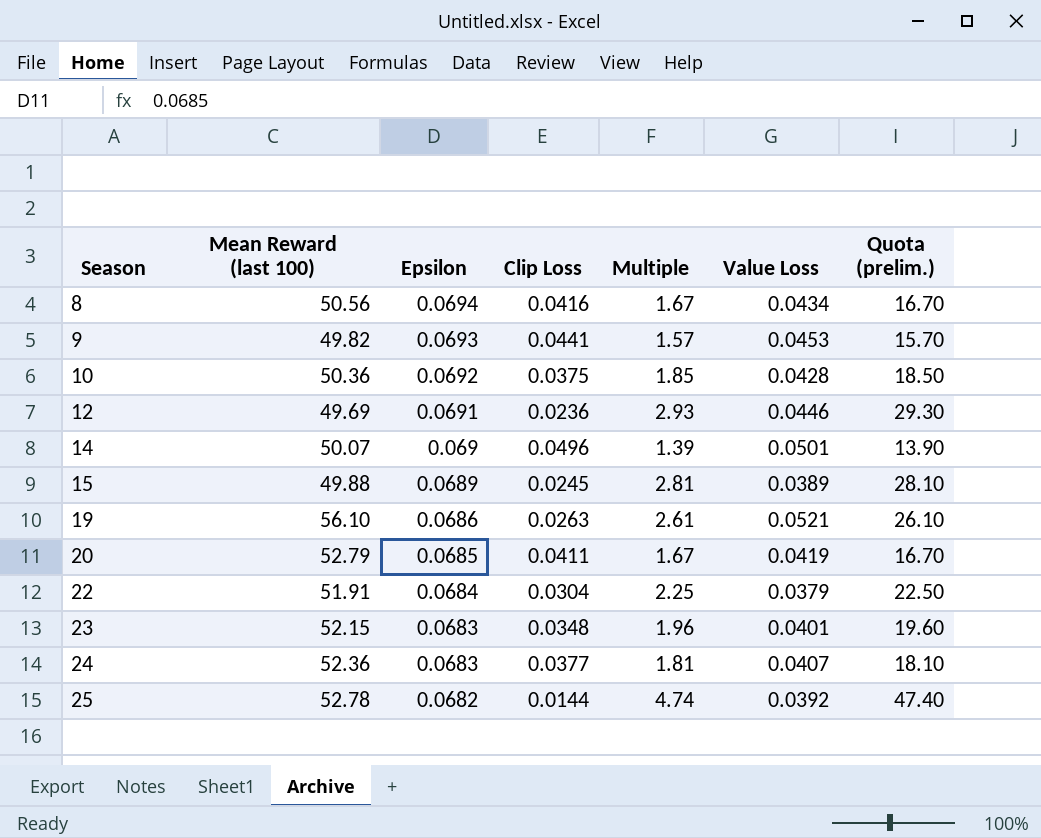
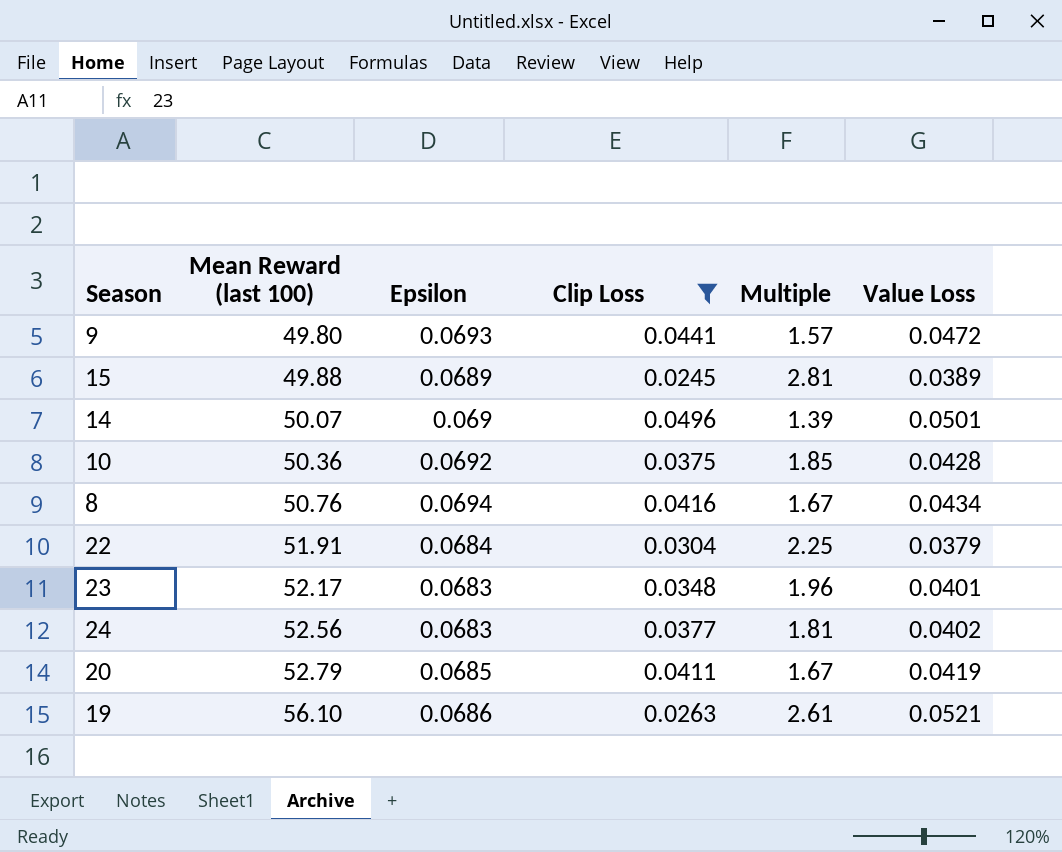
filter: none -> Clip Loss >= 0.0245
row order: Season ascending -> Mean Reward (last 100) ascending
column Quota (prelim.) | formula: [Multiple] * 10 -> none
9 | Mean Reward (last 100): 49.82 -> 49.80
9 | Value Loss: 0.0453 -> 0.0472
8 | Mean Reward (last 100): 50.56 -> 50.76
23 | Mean Reward (last 100): 52.15 -> 52.17
24 | Mean Reward (last 100): 52.36 -> 52.56
24 | Value Loss: 0.0407 -> 0.0402

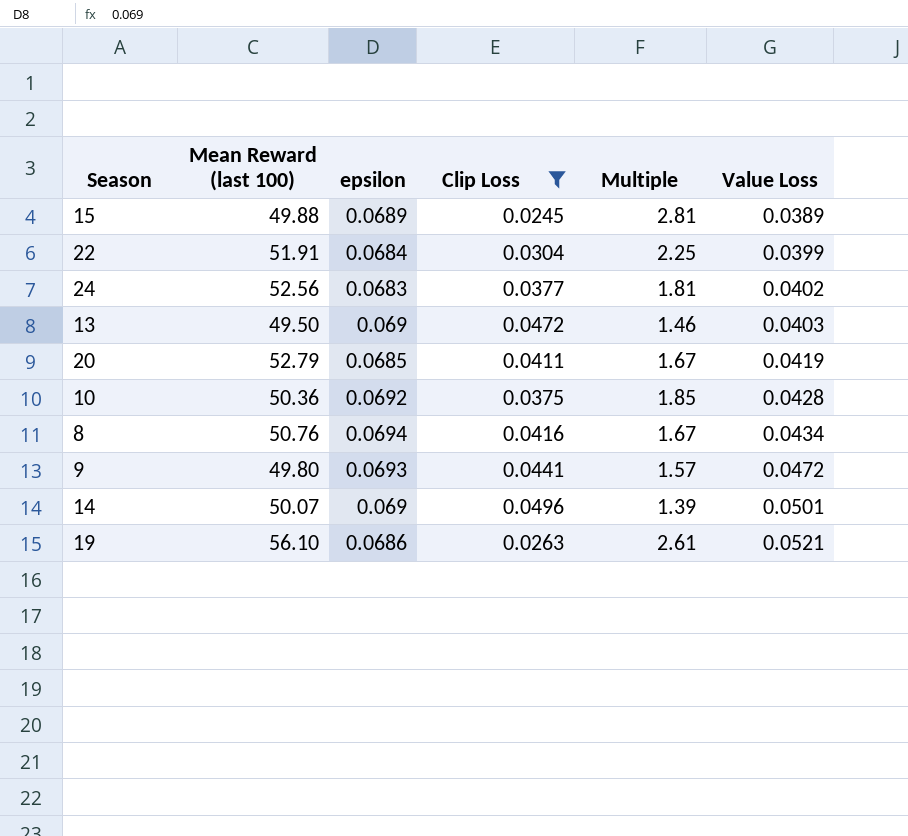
row order: Mean Reward (last 100) ascending -> Value Loss ascending
column name: Epsilon -> epsilon
row 23: 52.17 | 0.0683 | 0.0348 | 1.96 | 0.0401 -> none
22 | Value Loss: 0.0379 -> 0.0399
row 13: none -> 49.50 | 0.069 | 0.0472 | 1.46 | 0.0403

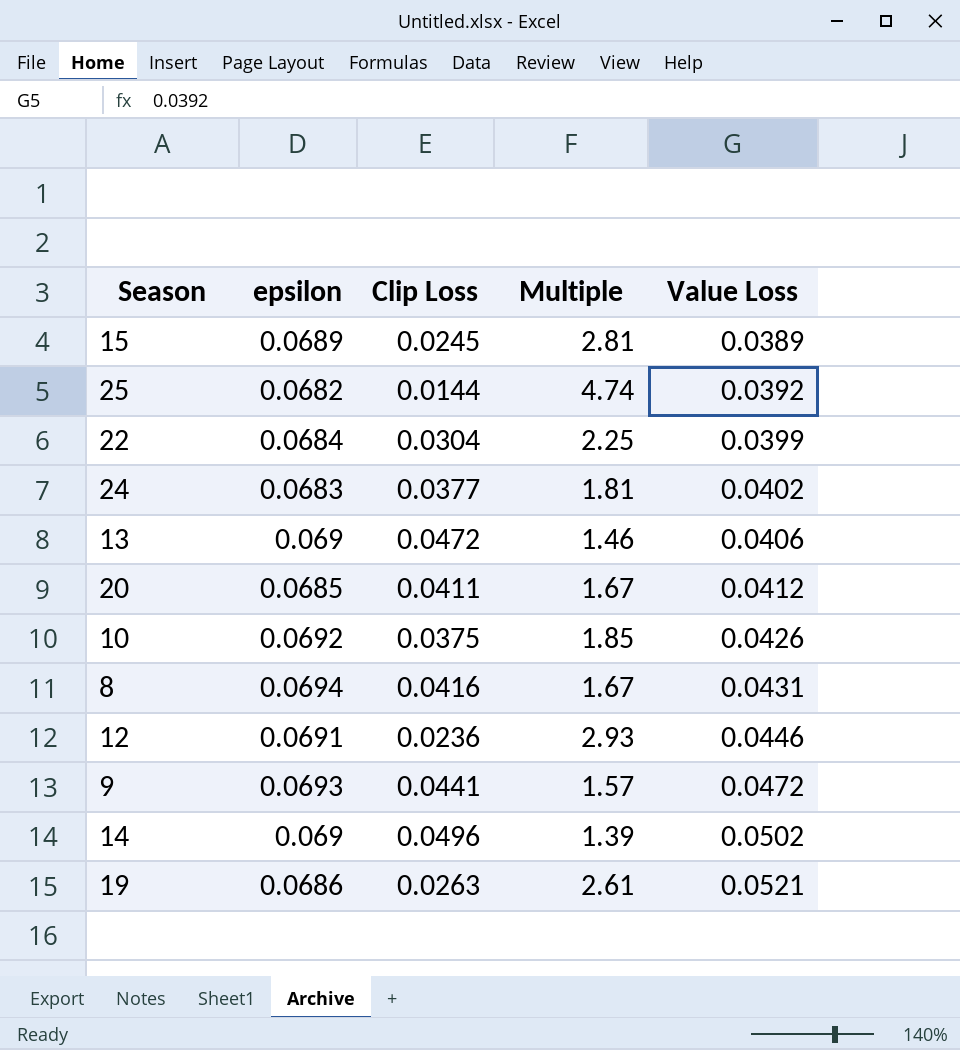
filter: Clip Loss >= 0.0245 -> none
column Mean Reward (last 100) | position: 2 -> none
13 | Value Loss: 0.0403 -> 0.0406
20 | Value Loss: 0.0419 -> 0.0412
10 | Value Loss: 0.0428 -> 0.0426
8 | Value Loss: 0.0434 -> 0.0431
14 | Value Loss: 0.0501 -> 0.0502

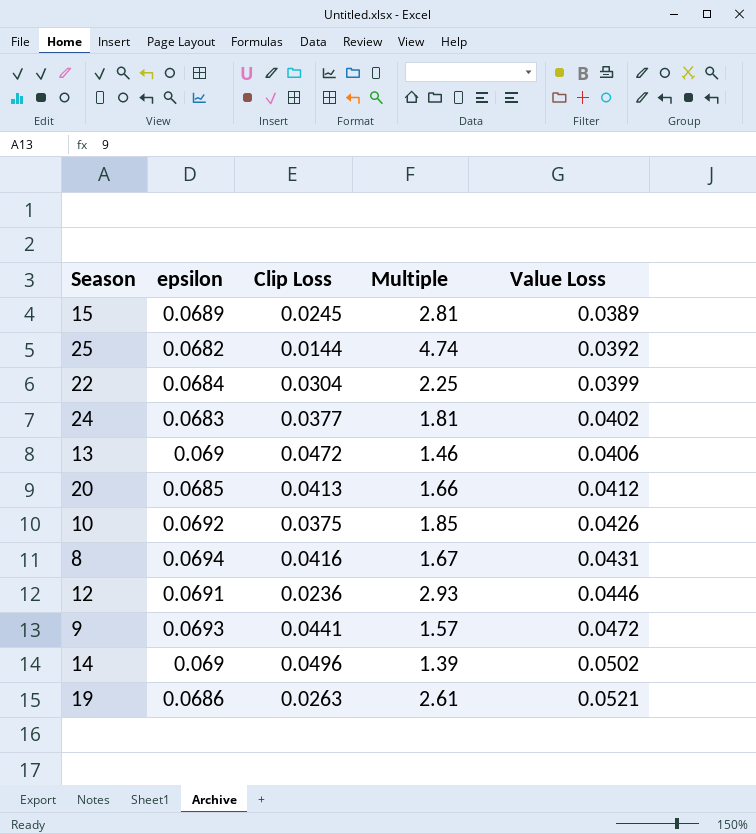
20 | Clip Loss: 0.0411 -> 0.0413
20 | Multiple: 1.67 -> 1.66

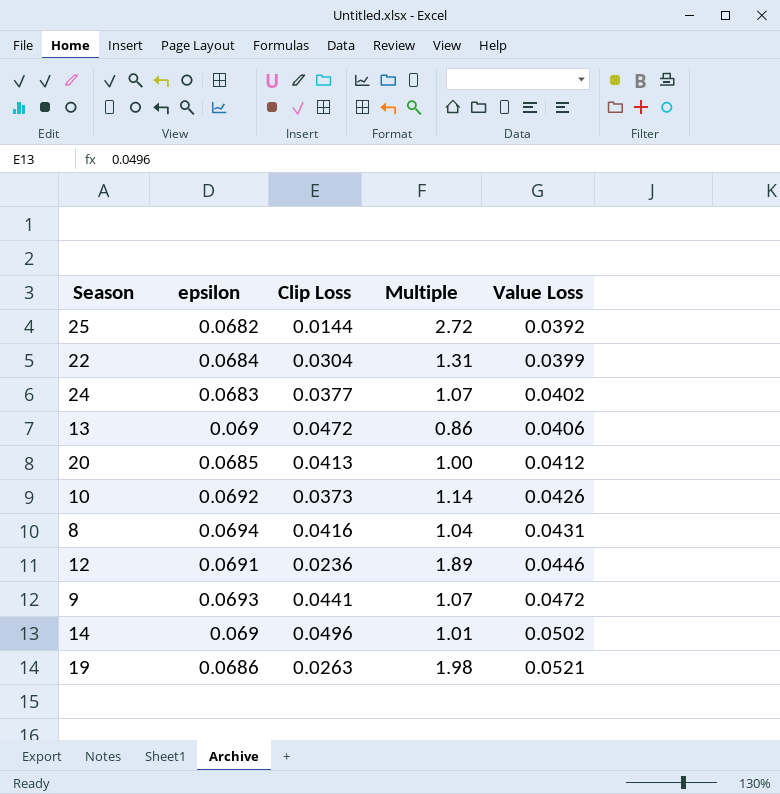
column Multiple | formula: [epsilon] / [Clip Loss] -> [Value Loss] / [Clip Loss]
row 15: 0.0689 | 0.0245 | 2.81 | 0.0389 -> none
10 | Clip Loss: 0.0375 -> 0.0373

